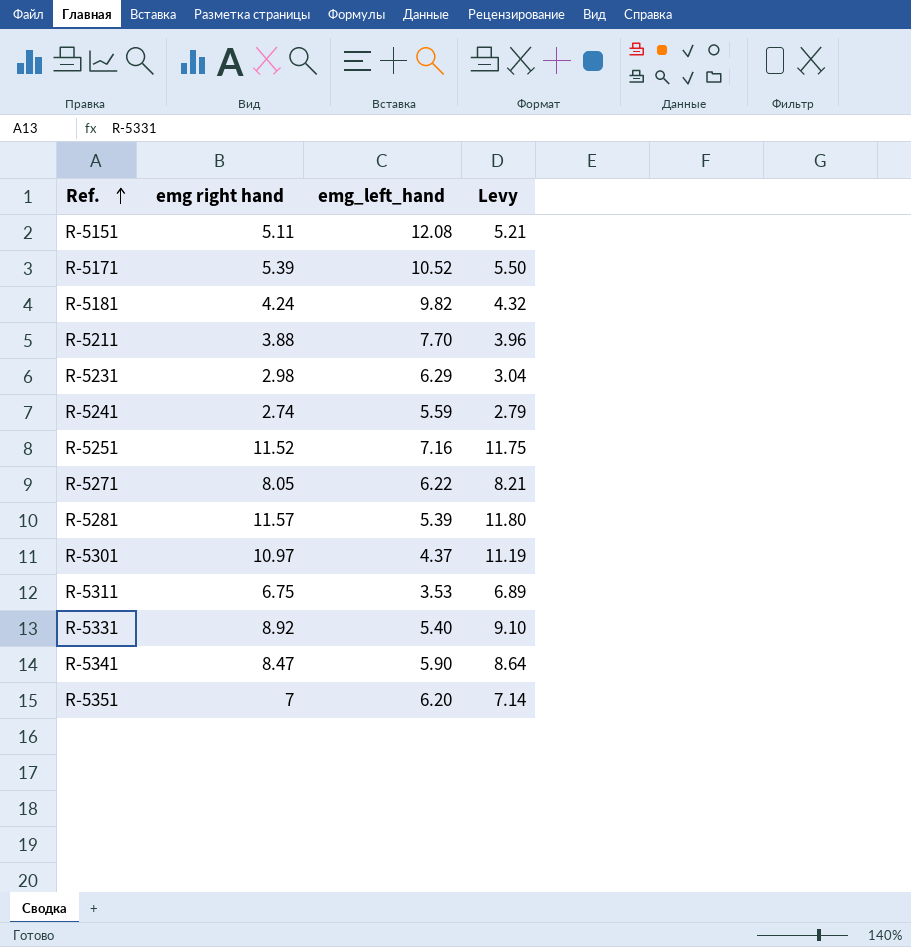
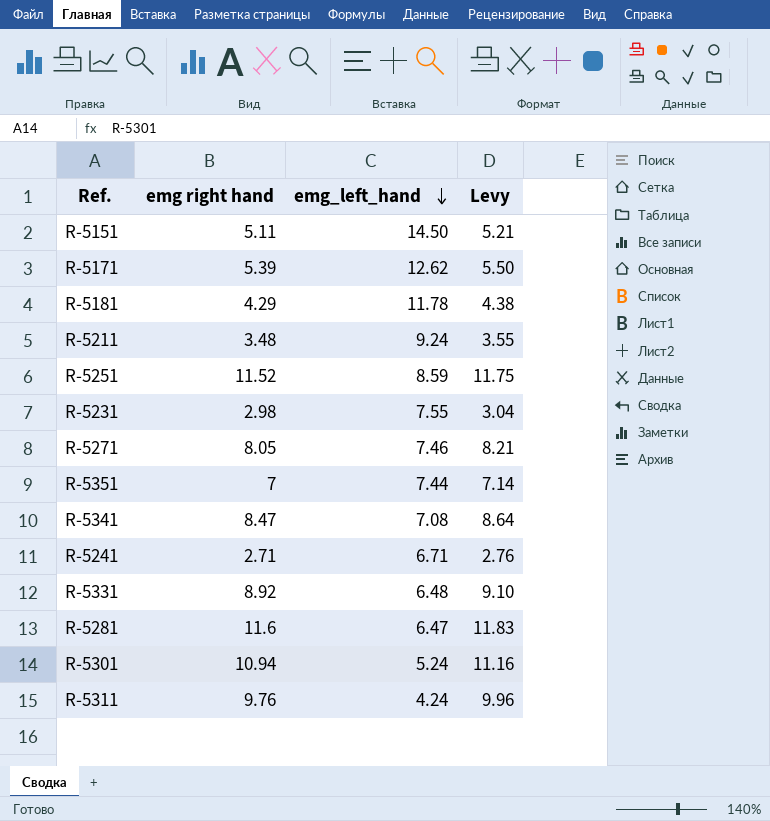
row order: Ref. ascending -> emg_left_hand descending
R-5151 | emg_left_hand: 12.08 -> 14.50
R-5171 | emg_left_hand: 10.52 -> 12.62
R-5181 | emg right hand: 4.24 -> 4.29
R-5181 | emg_left_hand: 9.82 -> 11.78
R-5181 | Levy: 4.32 -> 4.38
R-5211 | emg right hand: 3.88 -> 3.48
R-5211 | emg_left_hand: 7.70 -> 9.24
R-5211 | Levy: 3.96 -> 3.55
R-5251 | emg_left_hand: 7.16 -> 8.59
R-5231 | emg_left_hand: 6.29 -> 7.55
R-5271 | emg_left_hand: 6.22 -> 7.46
R-5351 | emg_left_hand: 6.20 -> 7.44
R-5341 | emg_left_hand: 5.90 -> 7.08
R-5241 | emg right hand: 2.74 -> 2.71
R-5241 | emg_left_hand: 5.59 -> 6.71
R-5241 | Levy: 2.79 -> 2.76
R-5331 | emg_left_hand: 5.40 -> 6.48
R-5281 | emg right hand: 11.57 -> 11.6
R-5281 | emg_left_hand: 5.39 -> 6.47
R-5281 | Levy: 11.80 -> 11.83
R-5301 | emg right hand: 10.97 -> 10.94
R-5301 | emg_left_hand: 4.37 -> 5.24
R-5301 | Levy: 11.19 -> 11.16
R-5311 | emg right hand: 6.75 -> 9.76
R-5311 | emg_left_hand: 3.53 -> 4.24
R-5311 | Levy: 6.89 -> 9.96

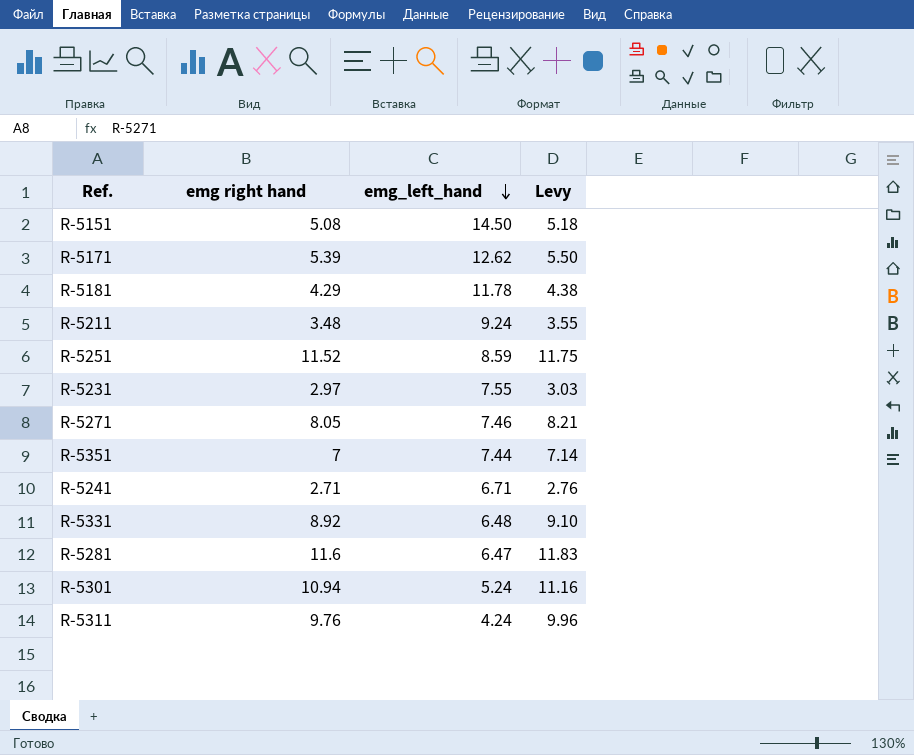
row R-5341: 8.47 | 7.08 | 8.64 -> none
R-5151 | emg right hand: 5.11 -> 5.08
R-5151 | Levy: 5.21 -> 5.18
R-5231 | emg right hand: 2.98 -> 2.97
R-5231 | Levy: 3.04 -> 3.03

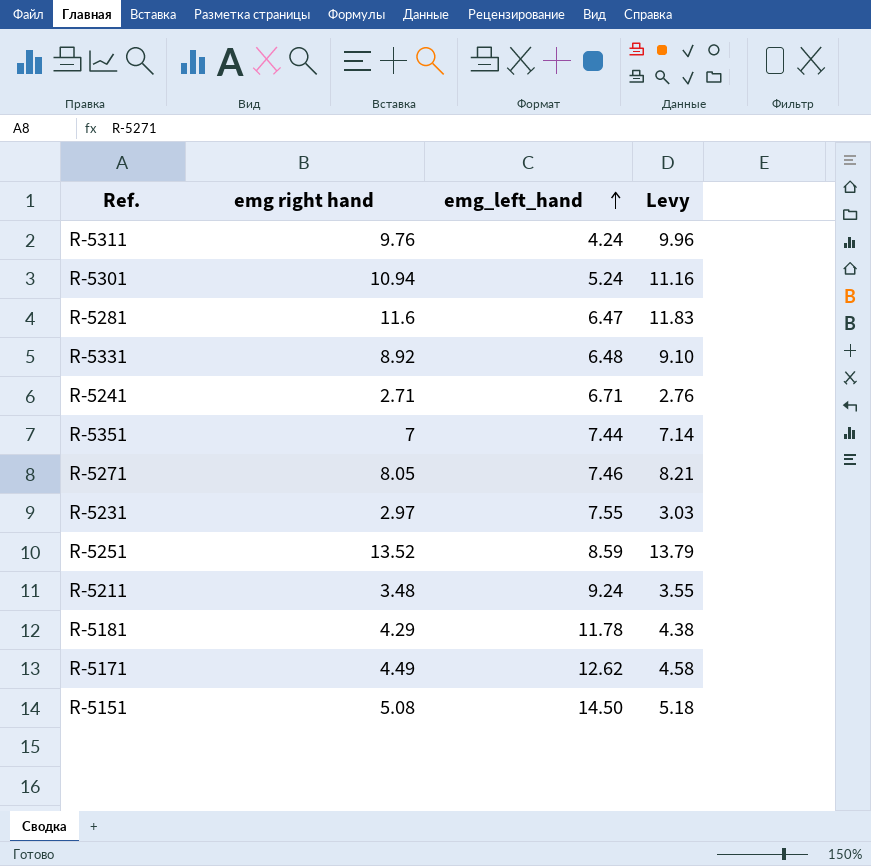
row order: emg_left_hand descending -> emg_left_hand ascending
R-5251 | emg right hand: 11.52 -> 13.52
R-5251 | Levy: 11.75 -> 13.79
R-5171 | emg right hand: 5.39 -> 4.49
R-5171 | Levy: 5.50 -> 4.58

